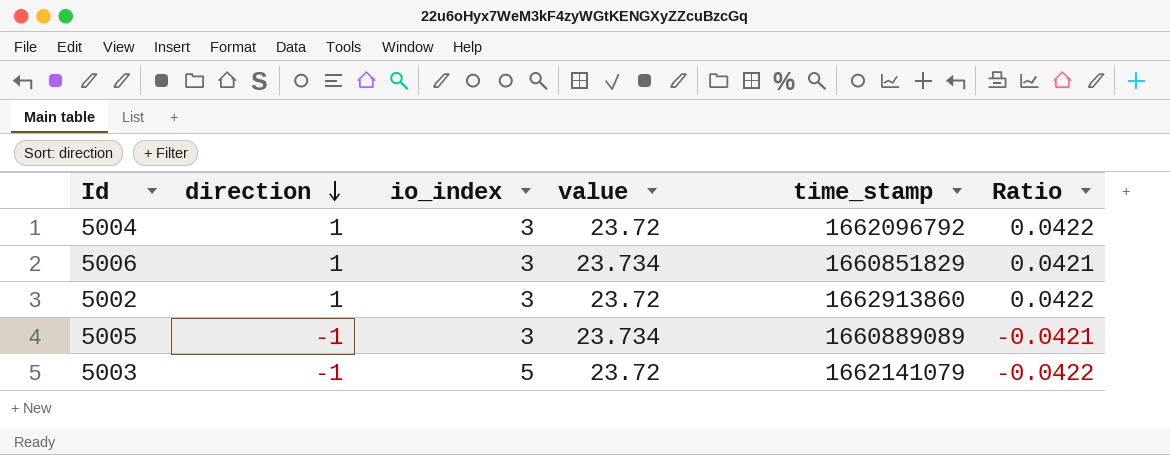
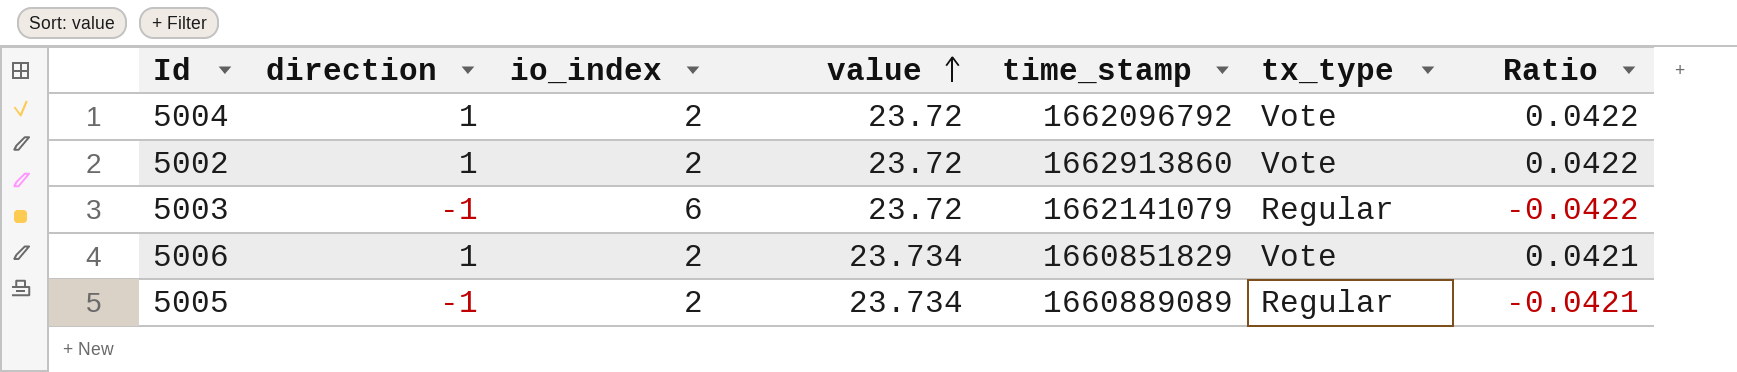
row order: direction descending -> value ascending
column tx_type | position: none -> 6
5004 | io_index: 3 -> 2
5002 | io_index: 3 -> 2
5003 | io_index: 5 -> 6
5006 | io_index: 3 -> 2
5005 | io_index: 3 -> 2

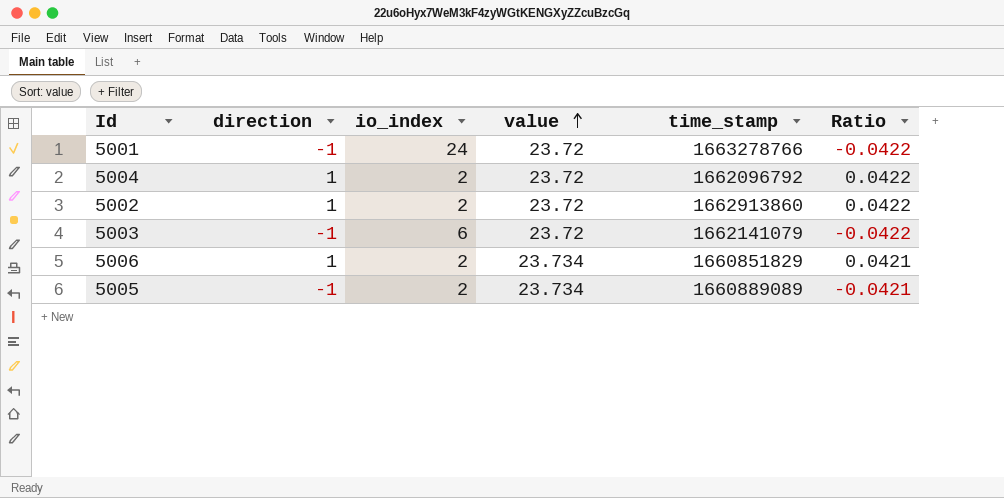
column tx_type | position: 6 -> none
row 5001: none -> -1 | 24 | 23.72 | 1663278766 | -0.0422

